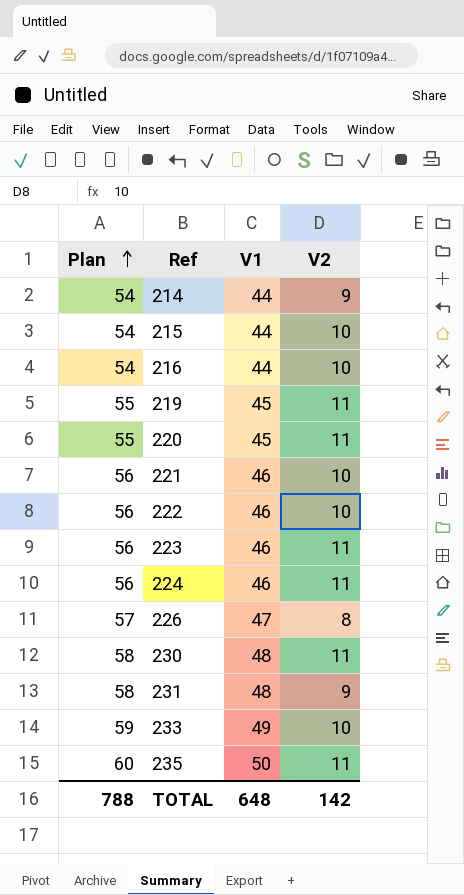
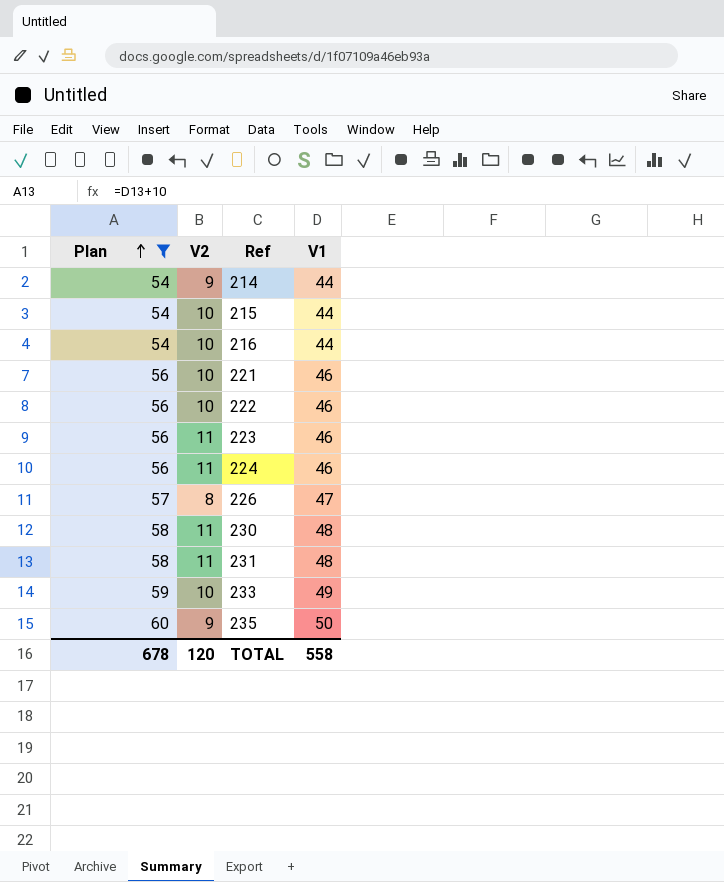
filter: none -> Plan != 55
column V2 | position: 4 -> 2
231 | V2: 9 -> 11
235 | V2: 11 -> 9
TOTAL | Plan: 788 -> 678
TOTAL | V2: 142 -> 120
TOTAL | V1: 648 -> 558

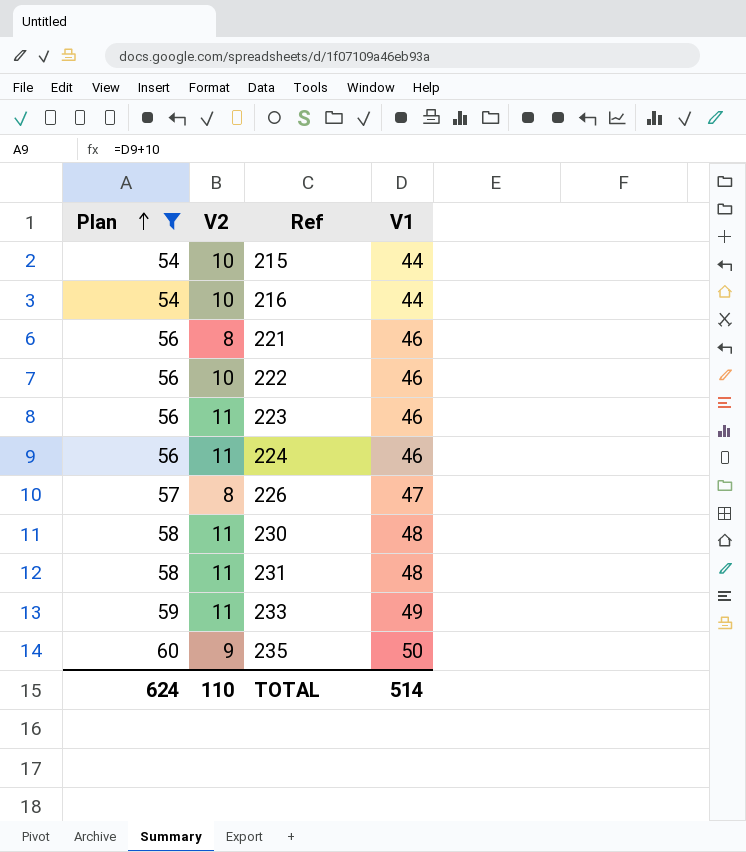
row 214: 54 | 9 | 44 -> none
221 | V2: 10 -> 8
233 | V2: 10 -> 11
TOTAL | Plan: 678 -> 624
TOTAL | V2: 120 -> 110
TOTAL | V1: 558 -> 514

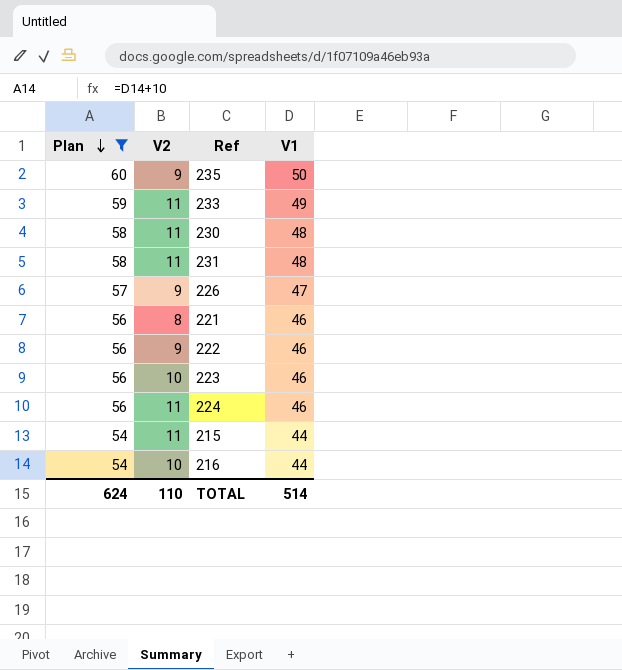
row order: Plan ascending -> Plan descending
226 | V2: 8 -> 9
222 | V2: 10 -> 9
223 | V2: 11 -> 10
215 | V2: 10 -> 11

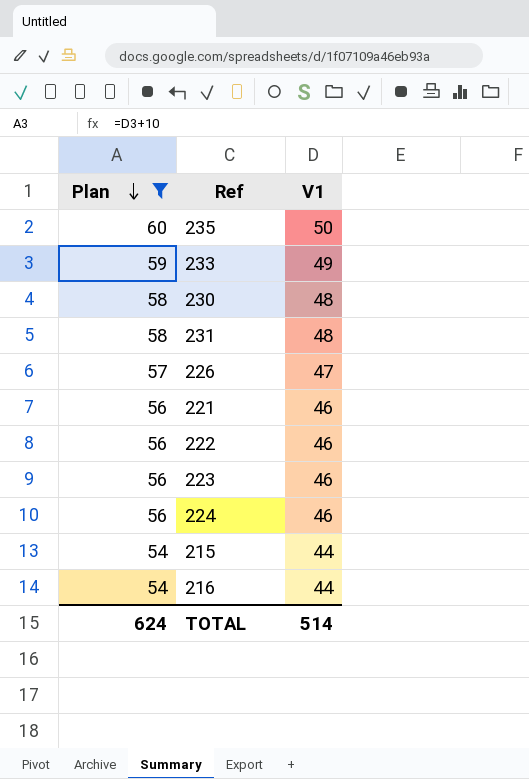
column V2 | position: 2 -> none

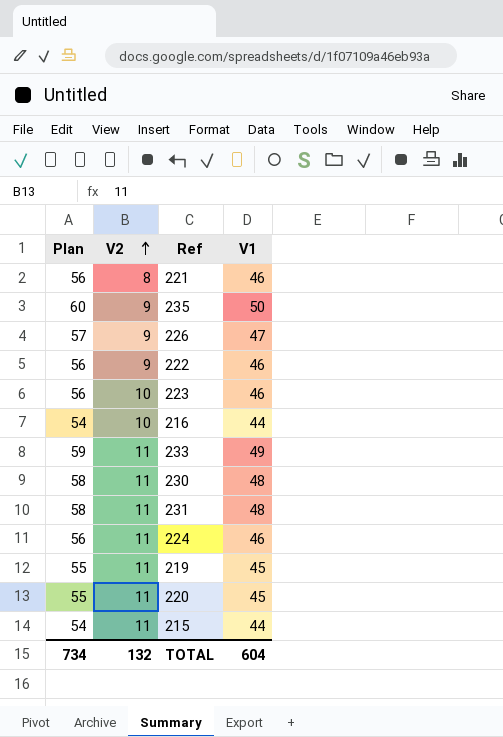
filter: Plan != 55 -> none
row order: Plan descending -> V2 ascending
column V2 | position: none -> 2
TOTAL | Plan: 624 -> 734
TOTAL | V1: 514 -> 604

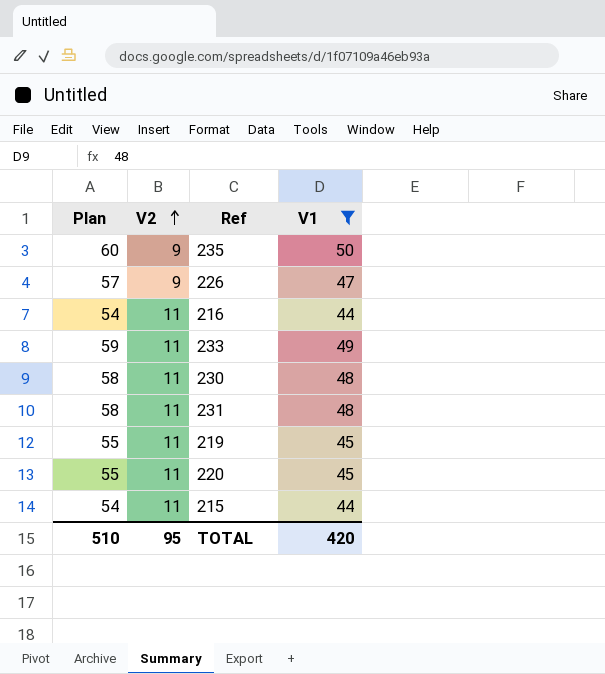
filter: none -> V1 != 46
216 | V2: 10 -> 11
TOTAL | Plan: 734 -> 510
TOTAL | V2: 132 -> 95
TOTAL | V1: 604 -> 420

